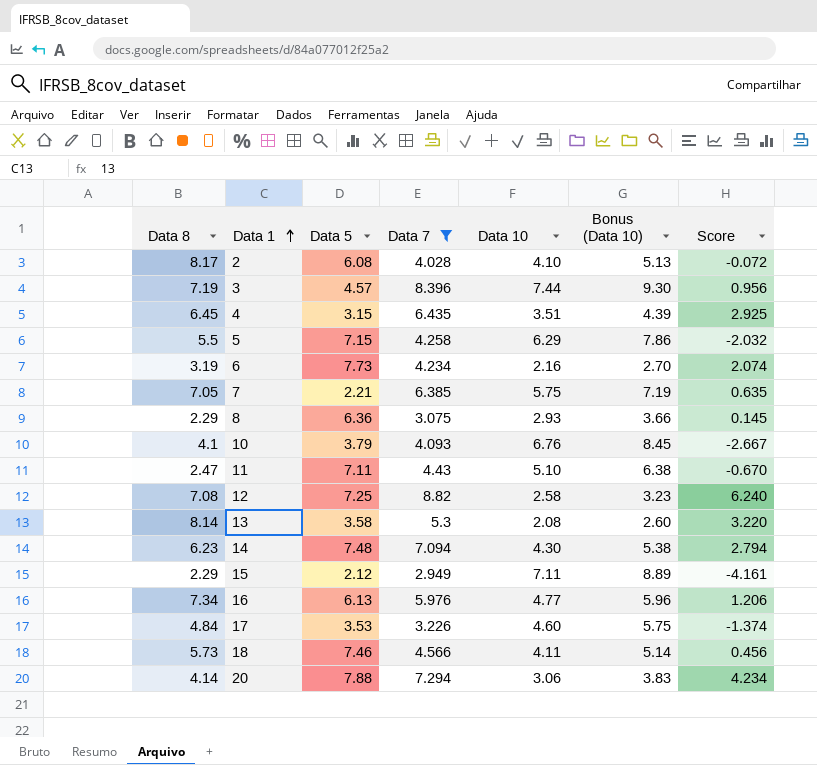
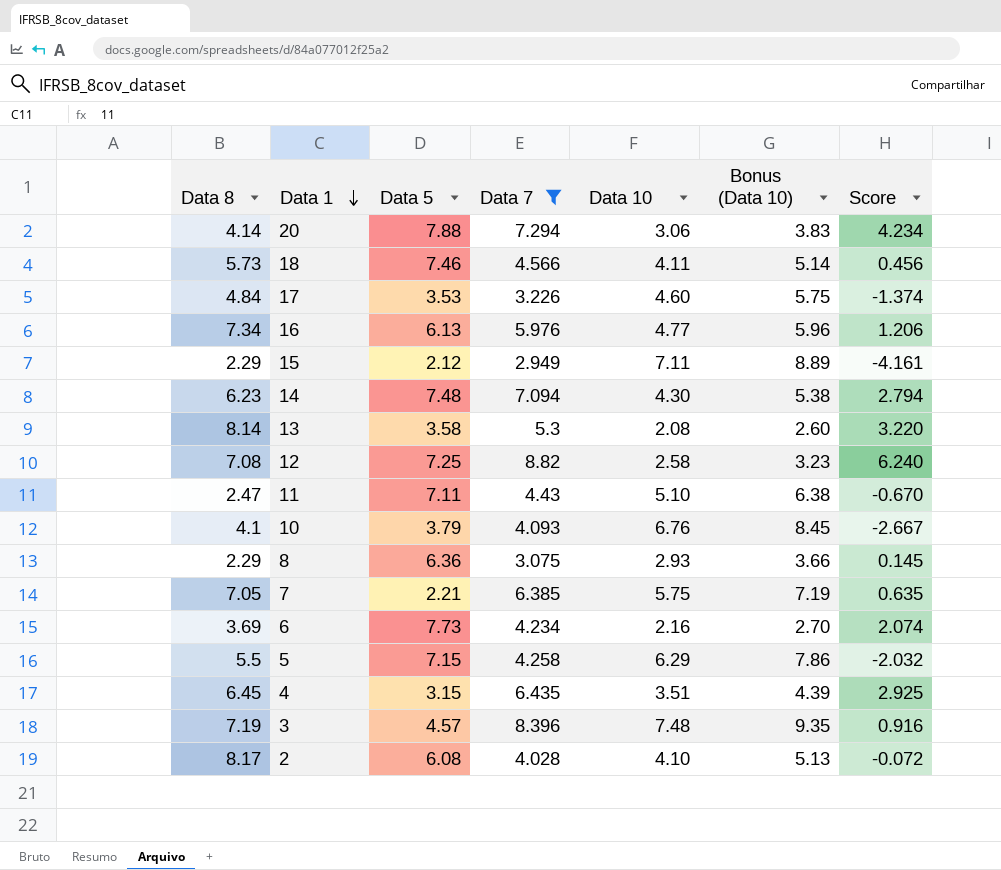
row order: Data 1 ascending -> Data 1 descending
6 | Data 8: 3.19 -> 3.69
3 | Data 10: 7.44 -> 7.48
3 | Bonus (Data 10): 9.30 -> 9.35
3 | Score: 0.956 -> 0.916

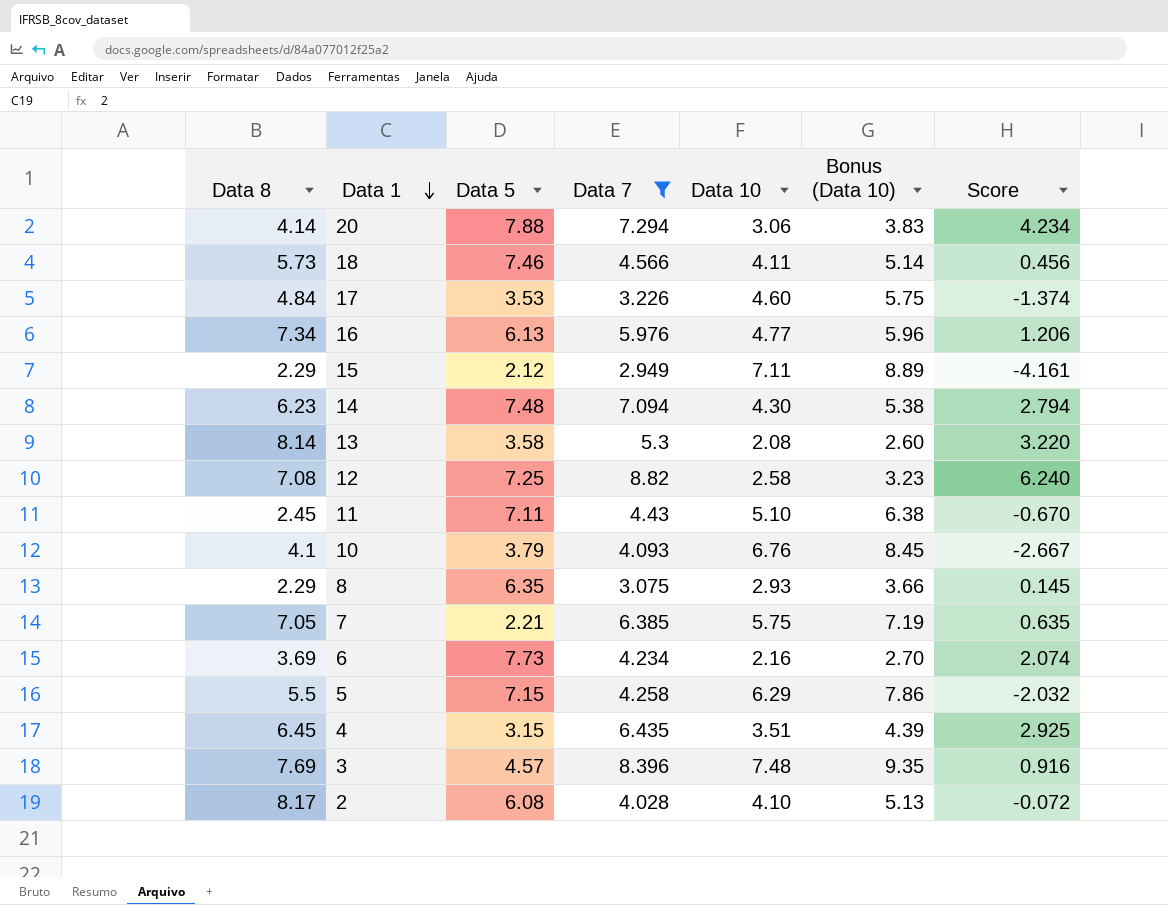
11 | Data 8: 2.47 -> 2.45
8 | Data 5: 6.36 -> 6.35
3 | Data 8: 7.19 -> 7.69

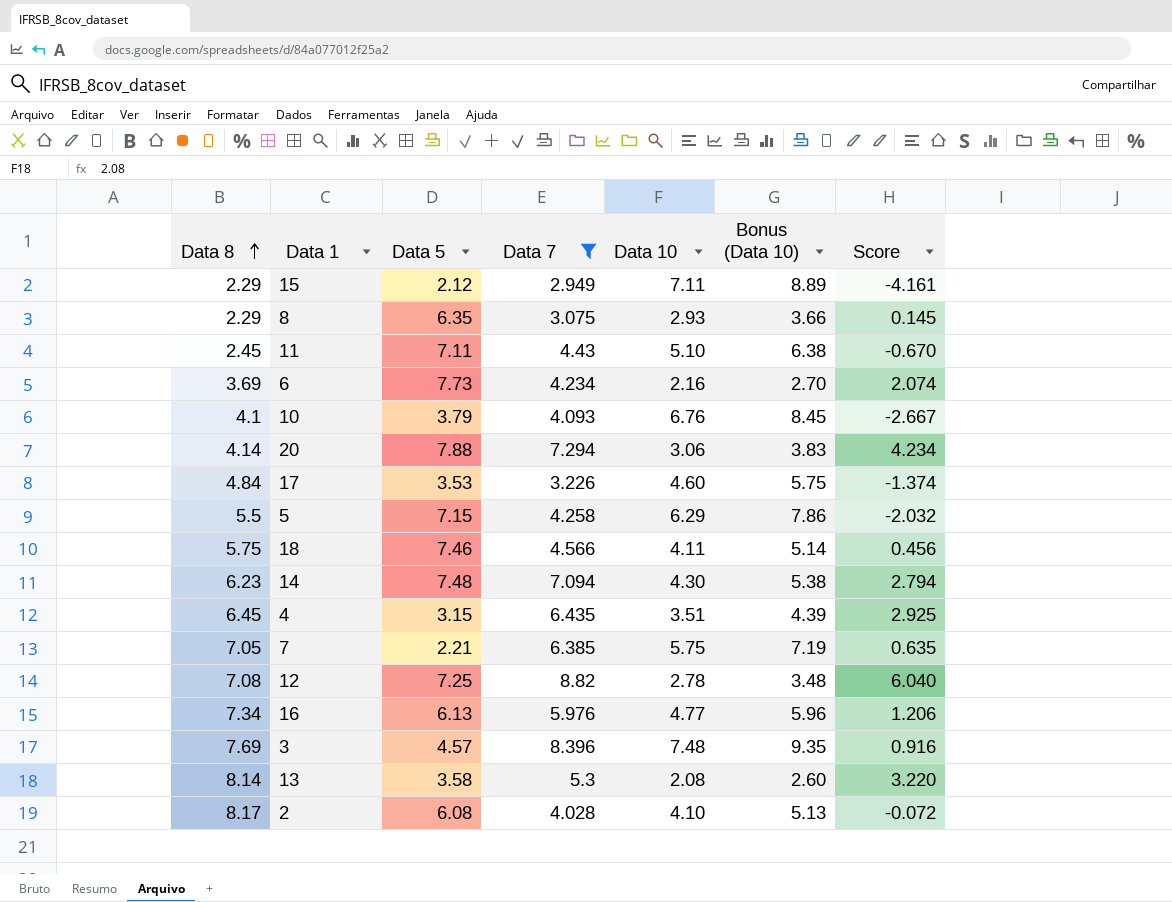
row order: Data 1 descending -> Data 8 ascending
18 | Data 8: 5.73 -> 5.75
12 | Data 10: 2.58 -> 2.78
12 | Bonus (Data 10): 3.23 -> 3.48
12 | Score: 6.240 -> 6.040

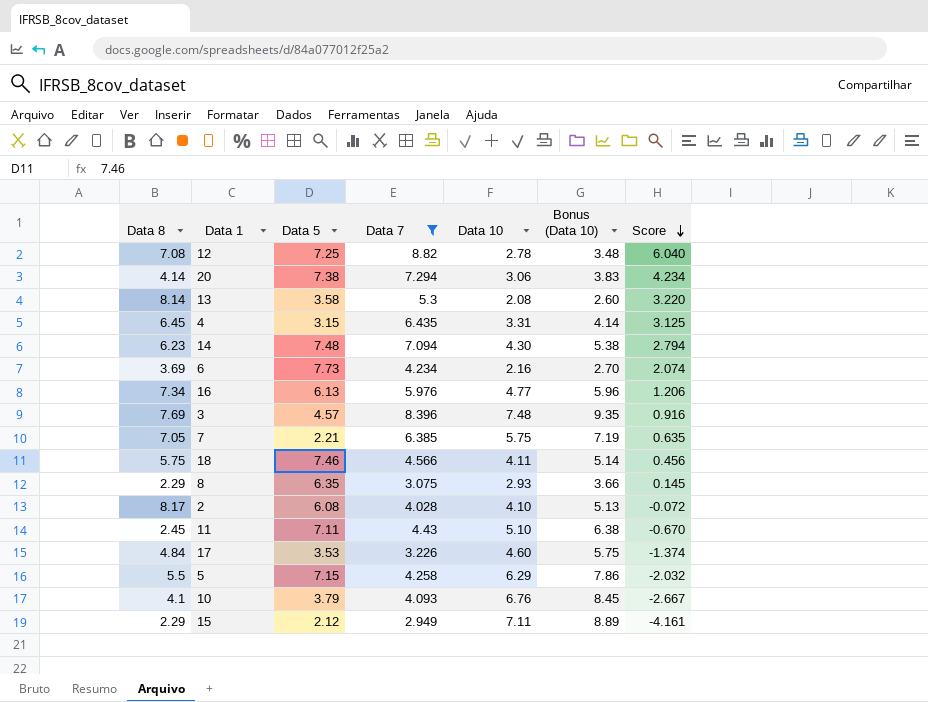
row order: Data 8 ascending -> Score descending
20 | Data 5: 7.88 -> 7.38
4 | Data 10: 3.51 -> 3.31
4 | Bonus (Data 10): 4.39 -> 4.14
4 | Score: 2.925 -> 3.125

